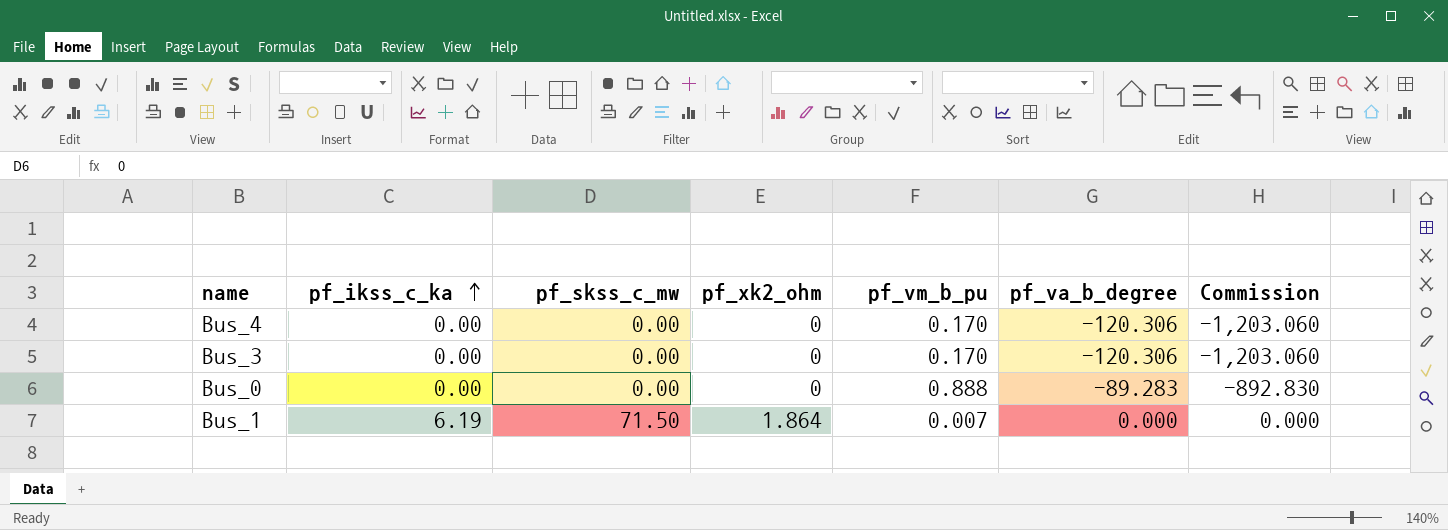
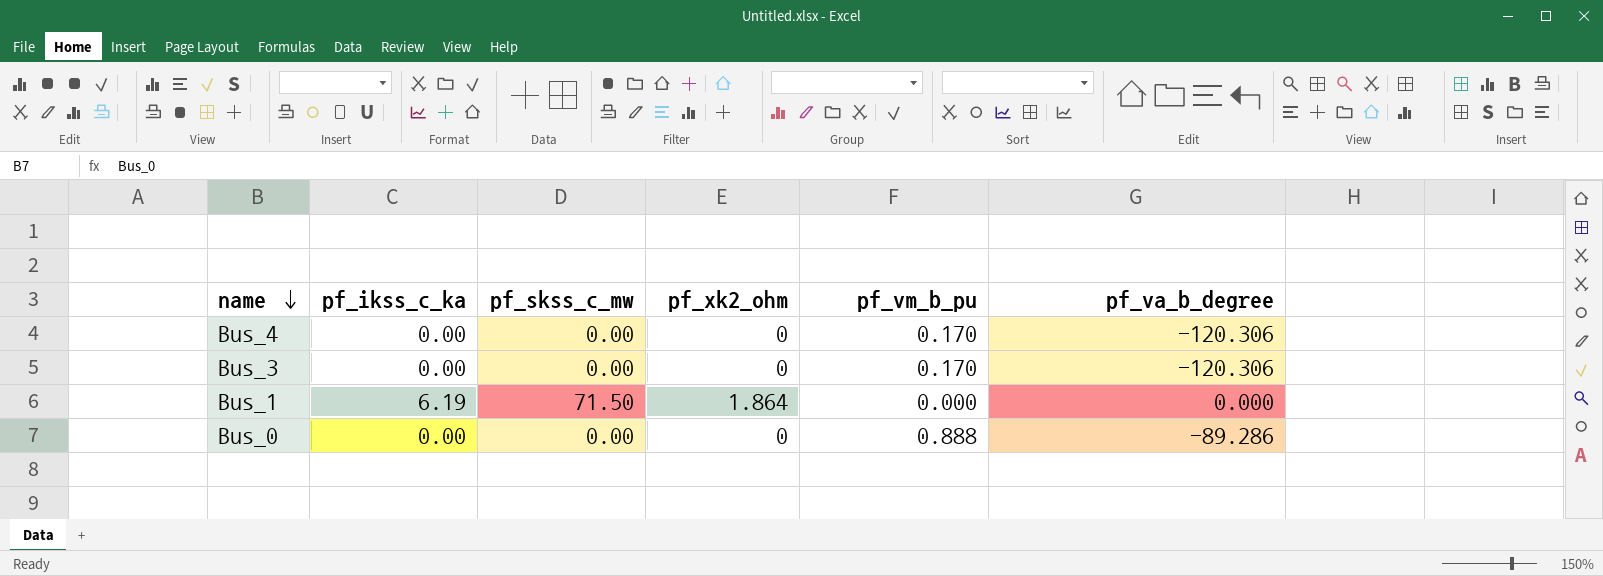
row order: pf_ikss_c_ka ascending -> name descending
column Commission | formula: [pf_va_b_degree] * 10 -> none
Bus_1 | pf_vm_b_pu: 0.007 -> 0.000
Bus_0 | pf_va_b_degree: -89.283 -> -89.286

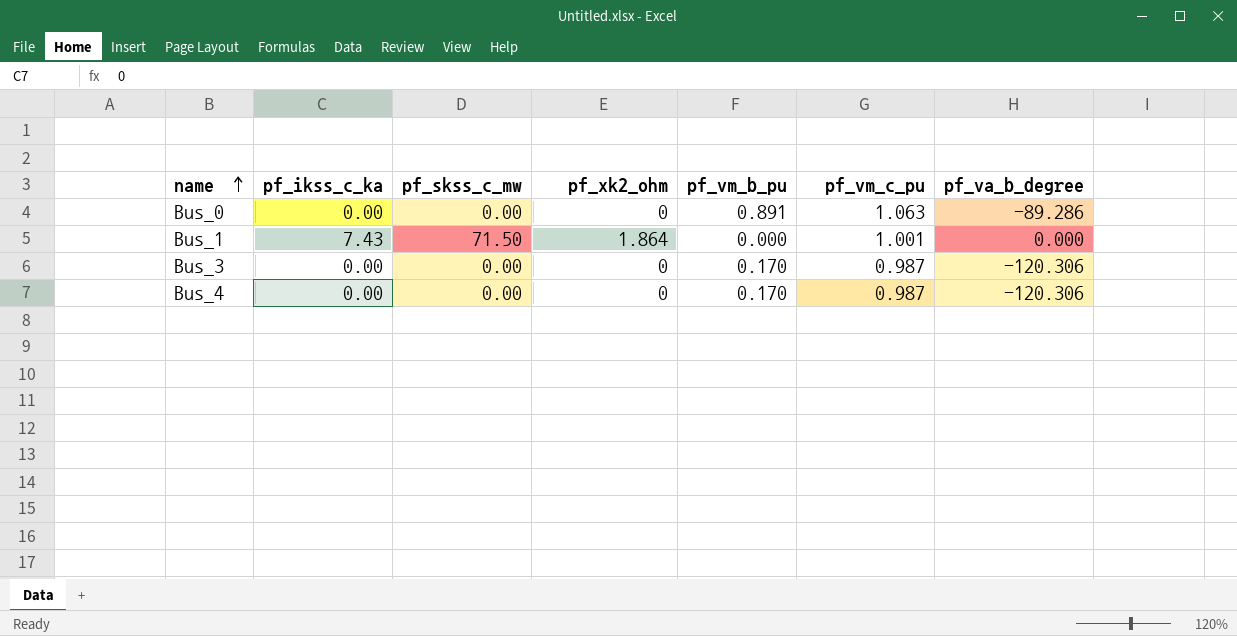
row order: name descending -> name ascending
column pf_vm_c_pu | position: none -> 6
Bus_0 | pf_vm_b_pu: 0.888 -> 0.891
Bus_1 | pf_ikss_c_ka: 6.19 -> 7.43

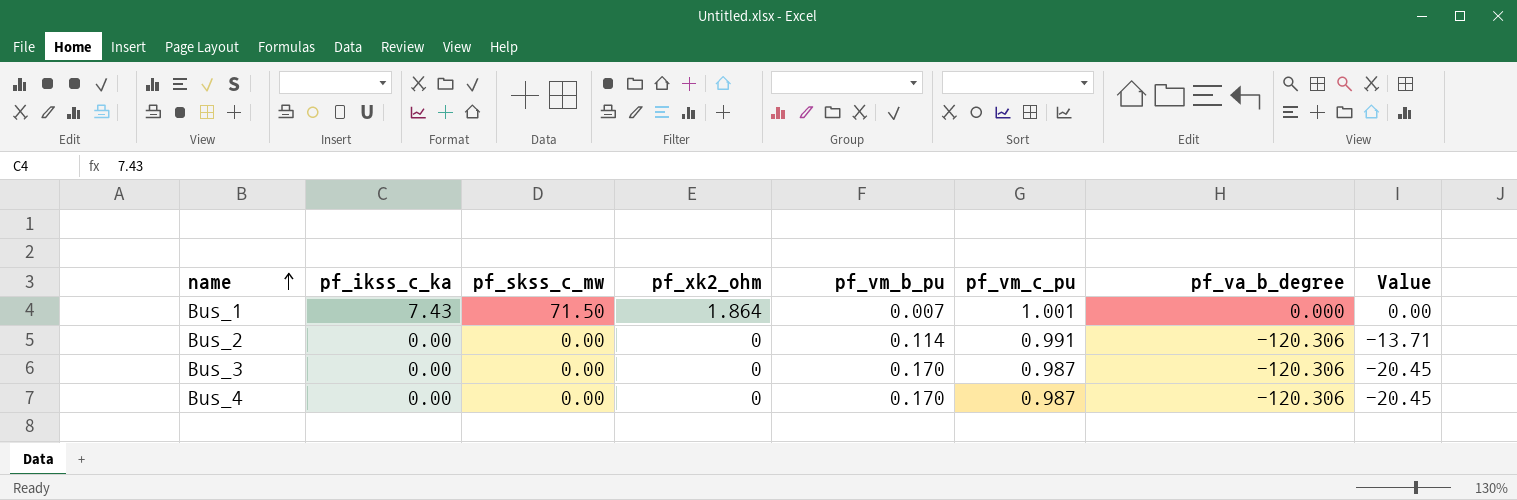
column Value | formula: none -> [pf_vm_b_pu] * [pf_va_b_degree]
row Bus_0: 0.00 | 0.00 | 0 | 0.891 | 1.063 | -89.286 -> none
Bus_1 | pf_vm_b_pu: 0.000 -> 0.007
row Bus_2: none -> 0.00 | 0.00 | 0 | 0.114 | 0.991 | -120.306 | -13.71

